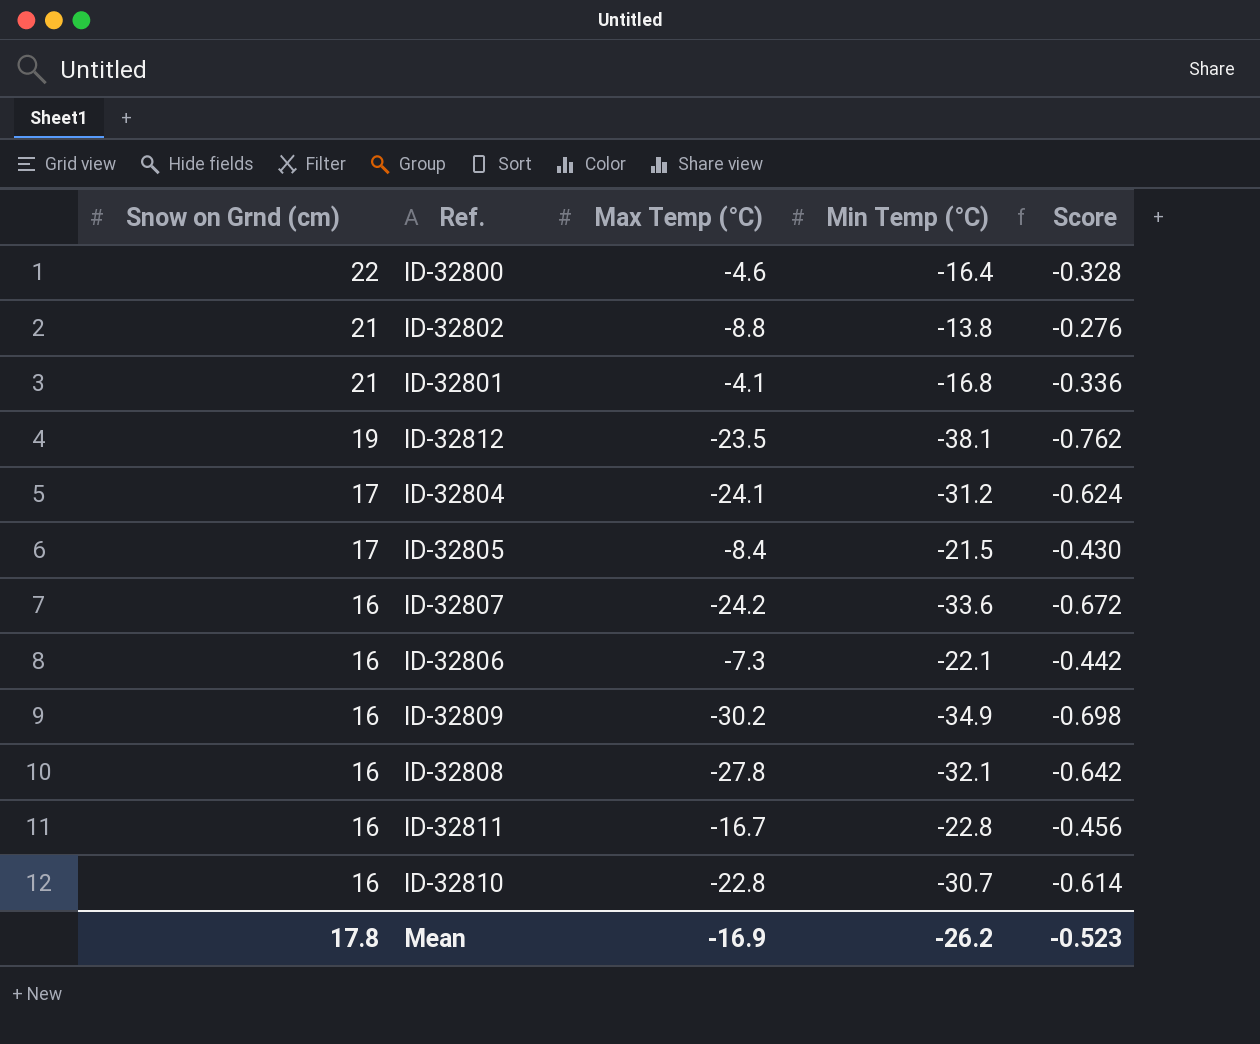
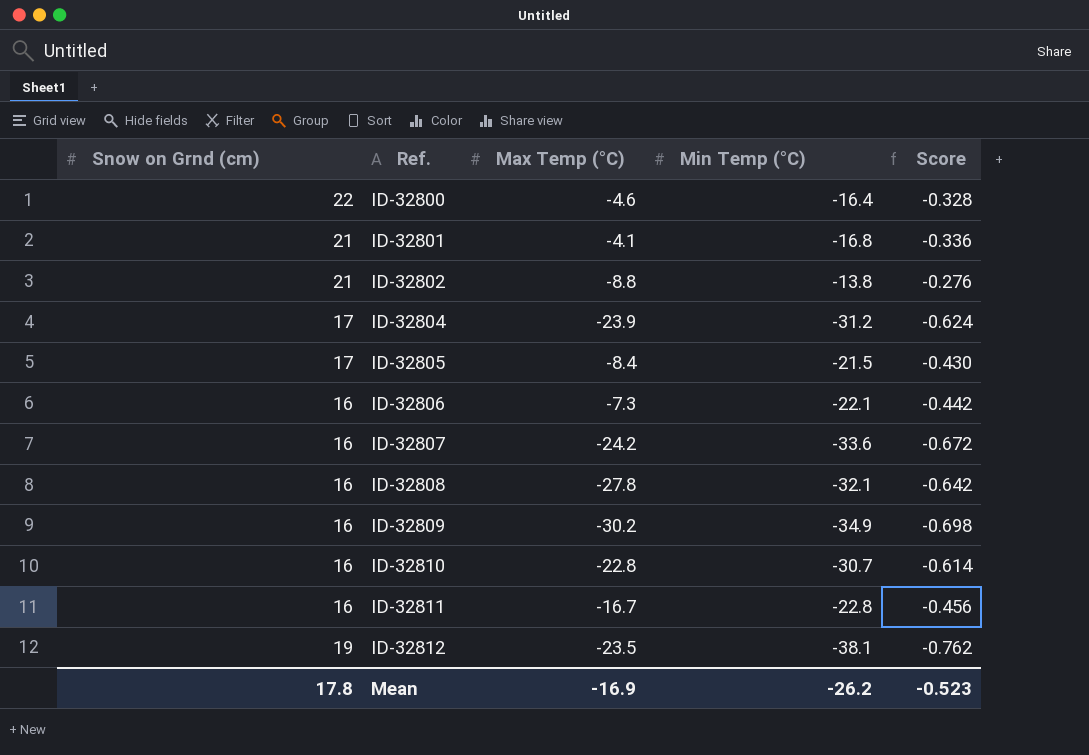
row order: Snow on Grnd (cm) descending -> Ref. ascending
ID-32804 | Max Temp (°C): -24.1 -> -23.9

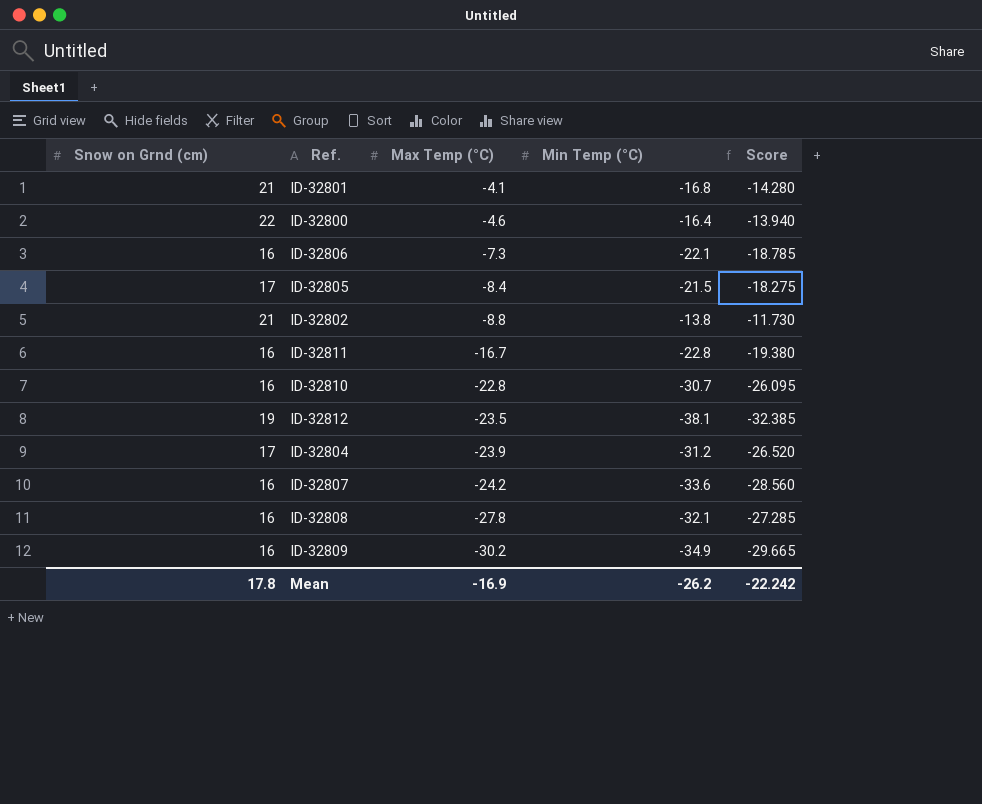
row order: Ref. ascending -> Max Temp (°C) descending
column Score | formula: [Min Temp (°C)] * 0.02 -> [Min Temp (°C)] * 0.85
Mean | Score: -0.523 -> -22.242

